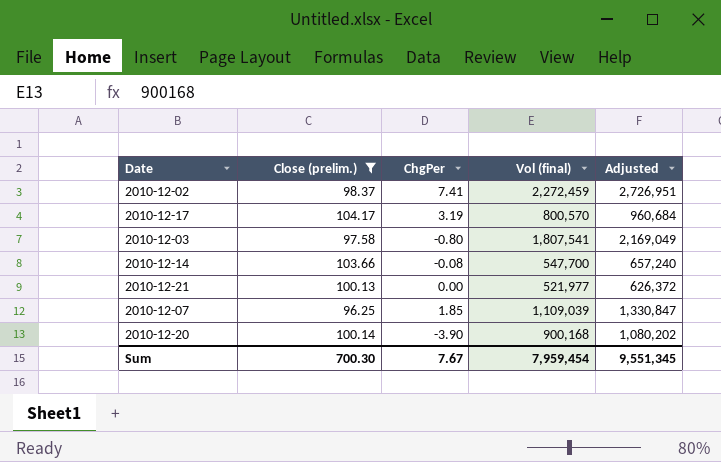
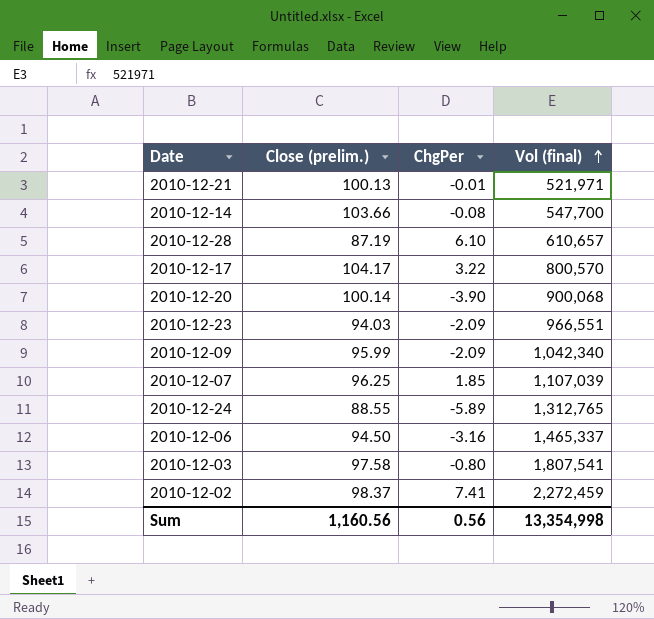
filter: Close (prelim.) >= 96.25 -> none
row order: none -> Vol (final) ascending
column Adjusted | formula: [Vol (final)] * 1.2 -> none
2010-12-21 | ChgPer: 0.00 -> -0.01
2010-12-21 | Vol (final): 521,977 -> 521,971
2010-12-17 | ChgPer: 3.19 -> 3.22
2010-12-20 | Vol (final): 900,168 -> 900,068
2010-12-07 | Vol (final): 1,109,039 -> 1,107,039
Sum | Close (prelim.): 700.30 -> 1,160.56
Sum | ChgPer: 7.67 -> 0.56
Sum | Vol (final): 7,959,454 -> 13,354,998

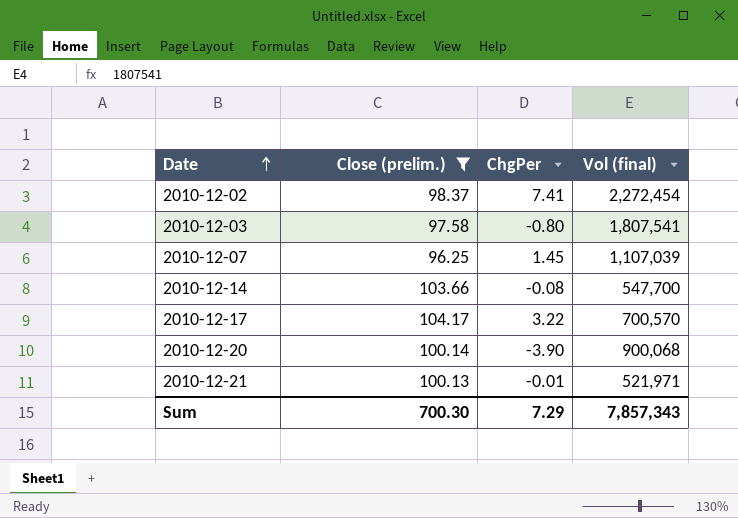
filter: none -> Close (prelim.) >= 96.25
row order: Vol (final) ascending -> Date ascending
2010-12-02 | Vol (final): 2,272,459 -> 2,272,454
2010-12-07 | ChgPer: 1.85 -> 1.45
2010-12-17 | Vol (final): 800,570 -> 700,570
Sum | Close (prelim.): 1,160.56 -> 700.30
Sum | ChgPer: 0.56 -> 7.29
Sum | Vol (final): 13,354,998 -> 7,857,343

